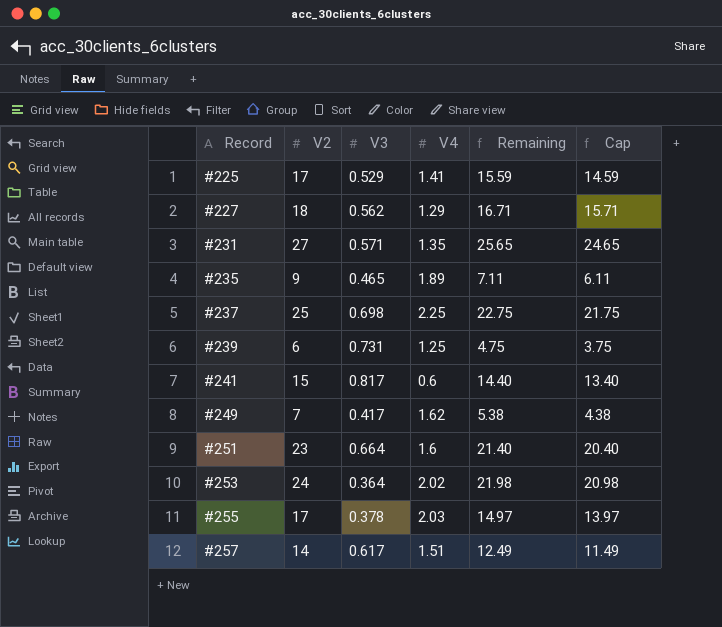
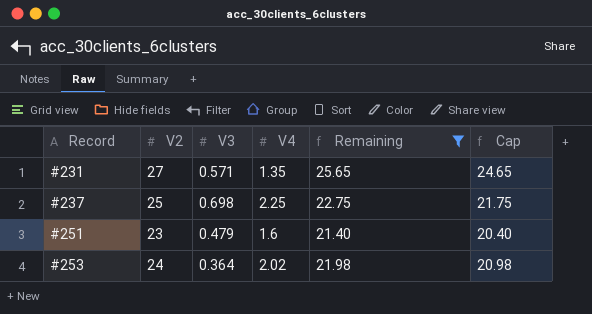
filter: none -> Remaining >= 21.40
#251 | V3: 0.664 -> 0.479

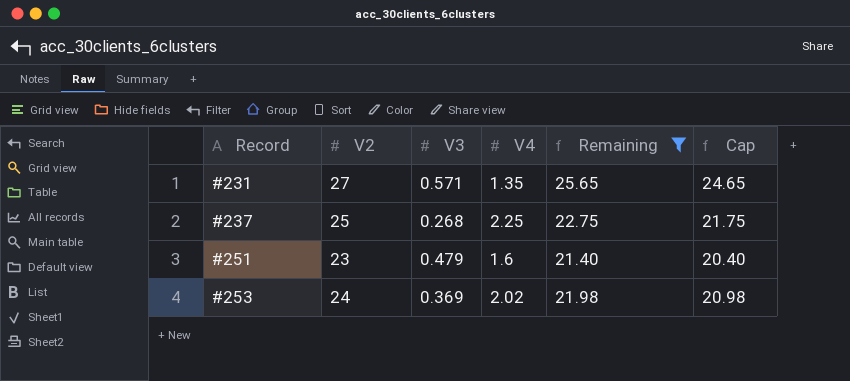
#237 | V3: 0.698 -> 0.268
#253 | V3: 0.364 -> 0.369

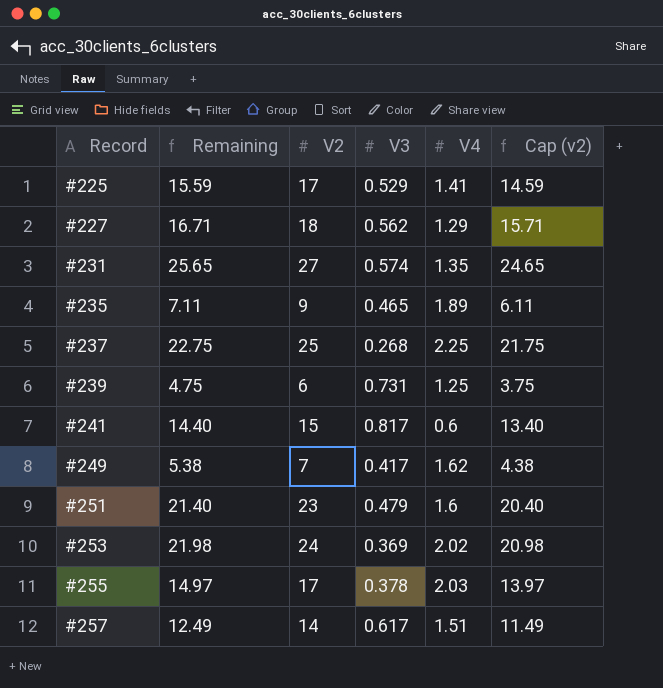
filter: Remaining >= 21.40 -> none
column Remaining | position: 5 -> 2
column name: Cap -> Cap (v2)
#231 | V3: 0.571 -> 0.574

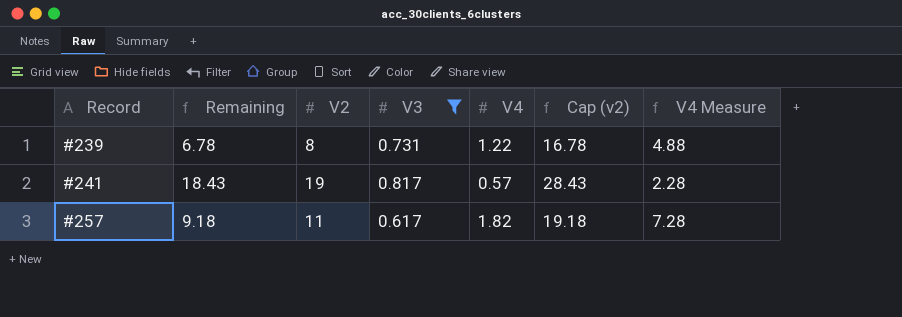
filter: none -> V3 >= 0.617
column Cap (v2) | formula: [Remaining] - 1 -> [Remaining] + 10
column V4 Measure | formula: none -> [V4] * 4
#239 | Remaining: 4.75 -> 6.78
#239 | V2: 6 -> 8
#239 | V4: 1.25 -> 1.22
#241 | Remaining: 14.40 -> 18.43
#241 | V2: 15 -> 19
#241 | V4: 0.6 -> 0.57
#257 | Remaining: 12.49 -> 9.18
#257 | V2: 14 -> 11
#257 | V4: 1.51 -> 1.82

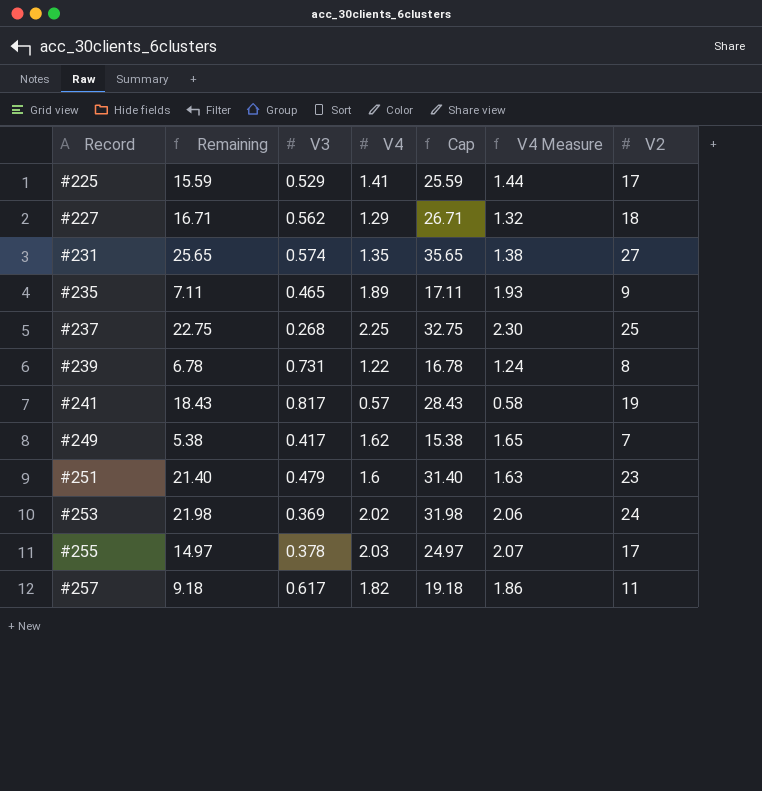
filter: V3 >= 0.617 -> none
column name: Cap (v2) -> Cap
column V4 Measure | formula: [V4] * 4 -> [V4] * 1.02
column V2 | position: 3 -> 7

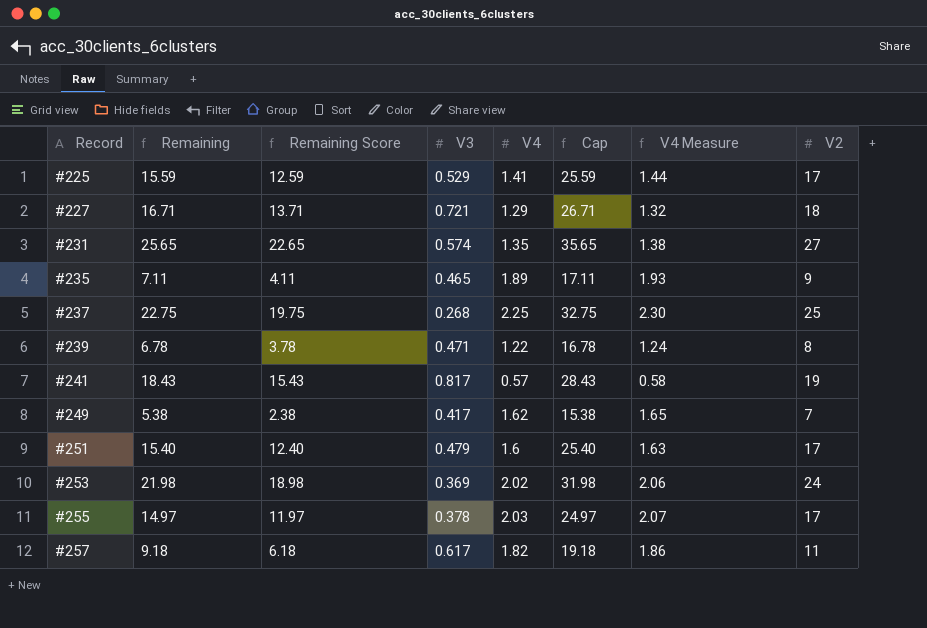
column Remaining Score | formula: none -> [Remaining] - 3
#227 | V3: 0.562 -> 0.721
#239 | V3: 0.731 -> 0.471
#251 | Remaining: 21.40 -> 15.40
#251 | Cap: 31.40 -> 25.40
#251 | V2: 23 -> 17

